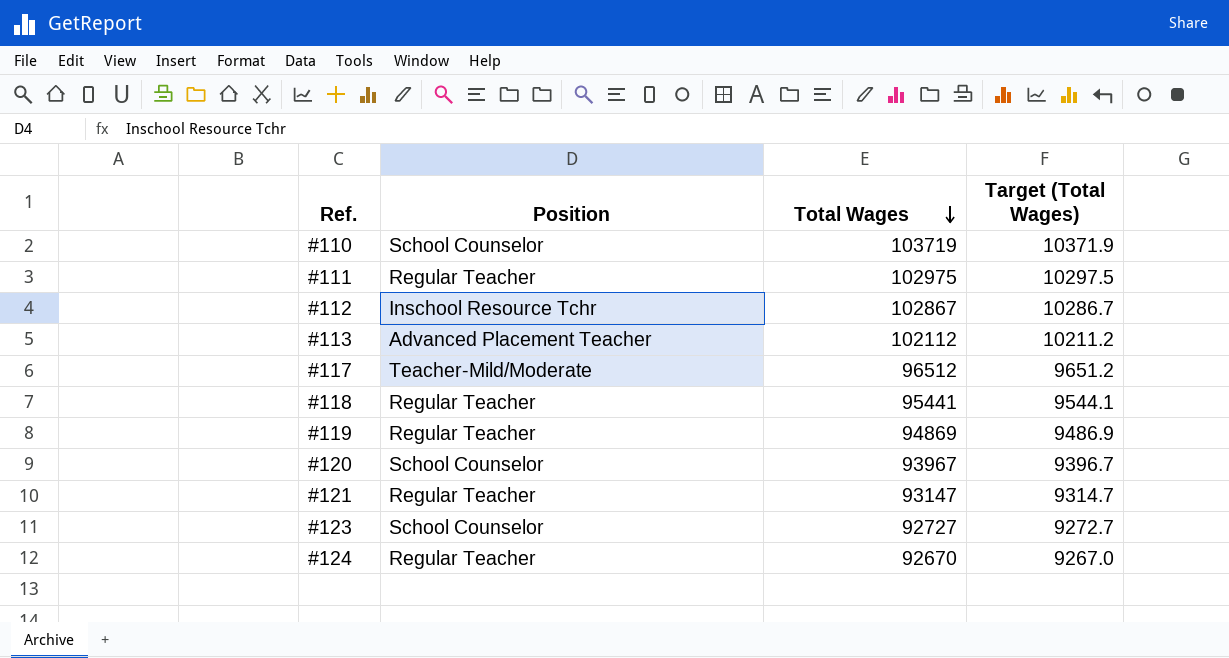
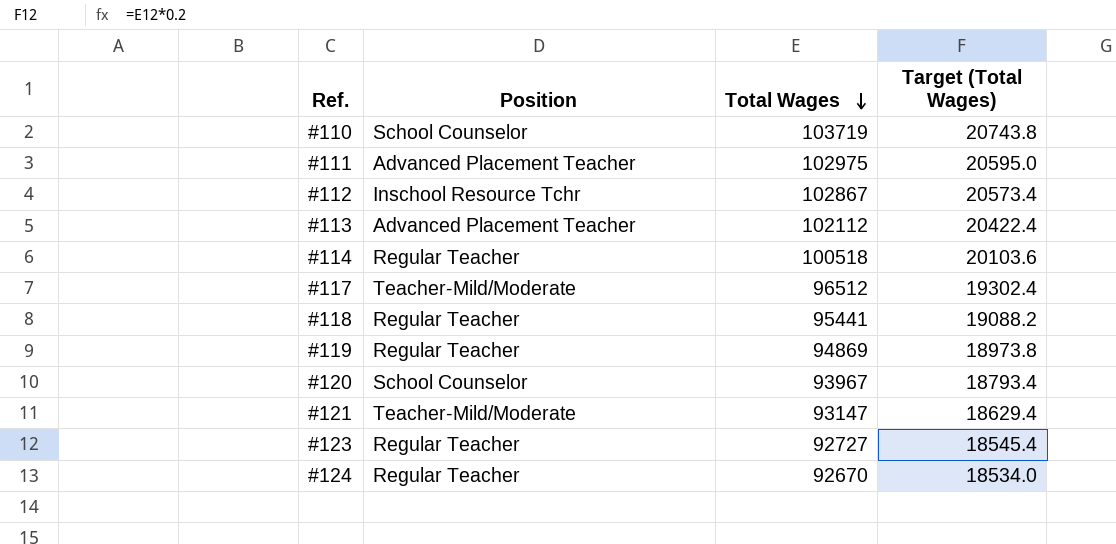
column Target (Total Wages) | formula: [Total Wages] * 0.1 -> [Total Wages] * 0.2
#111 | Position: Regular Teacher -> Advanced Placement Teacher
row #114: none -> Regular Teacher | 100518 | 20103.6
#121 | Position: Regular Teacher -> Teacher-Mild/Moderate
#123 | Position: School Counselor -> Regular Teacher

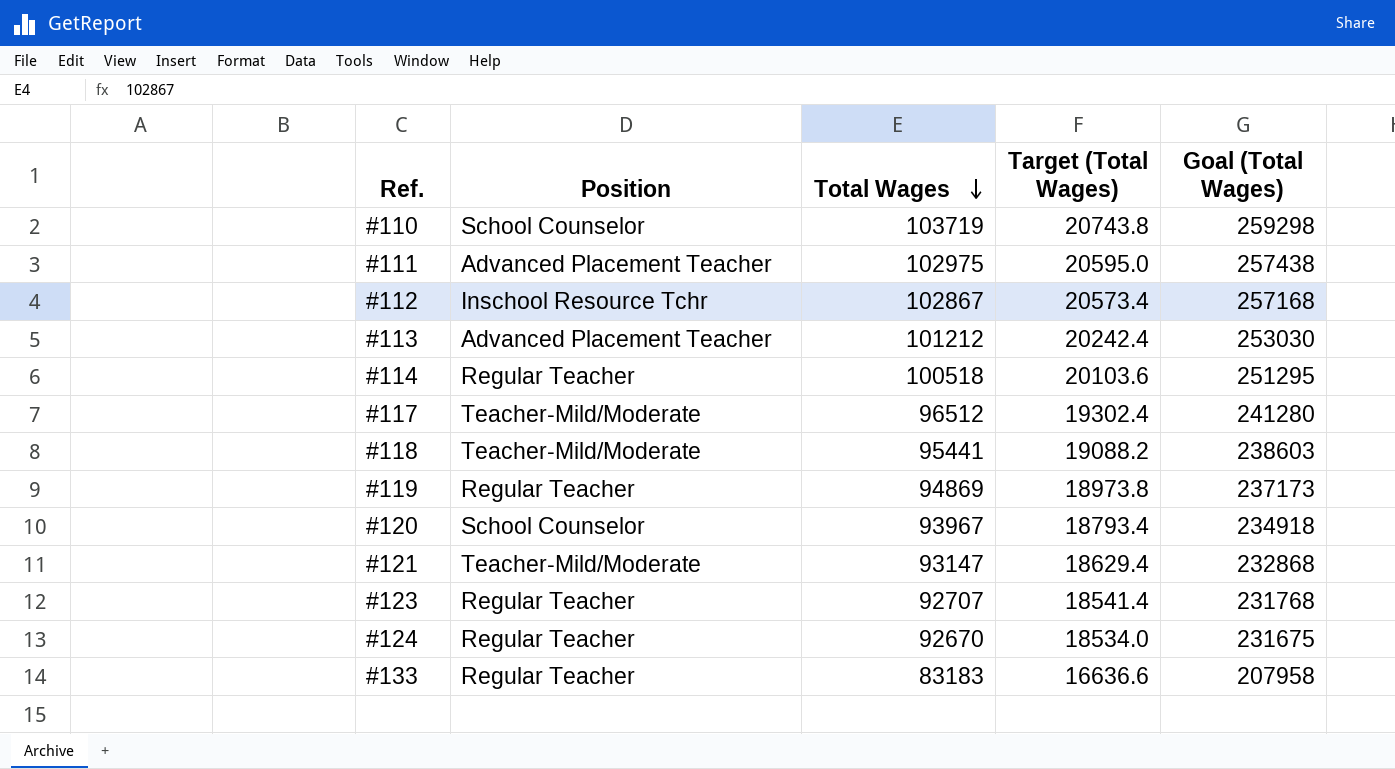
column Goal (Total Wages) | formula: none -> [Total Wages] * 2.5
#113 | Total Wages: 102112 -> 101212
#113 | Target (Total Wages): 20422.4 -> 20242.4
#118 | Position: Regular Teacher -> Teacher-Mild/Moderate
#123 | Total Wages: 92727 -> 92707
#123 | Target (Total Wages): 18545.4 -> 18541.4
row #133: none -> Regular Teacher | 83183 | 16636.6 | 207958

